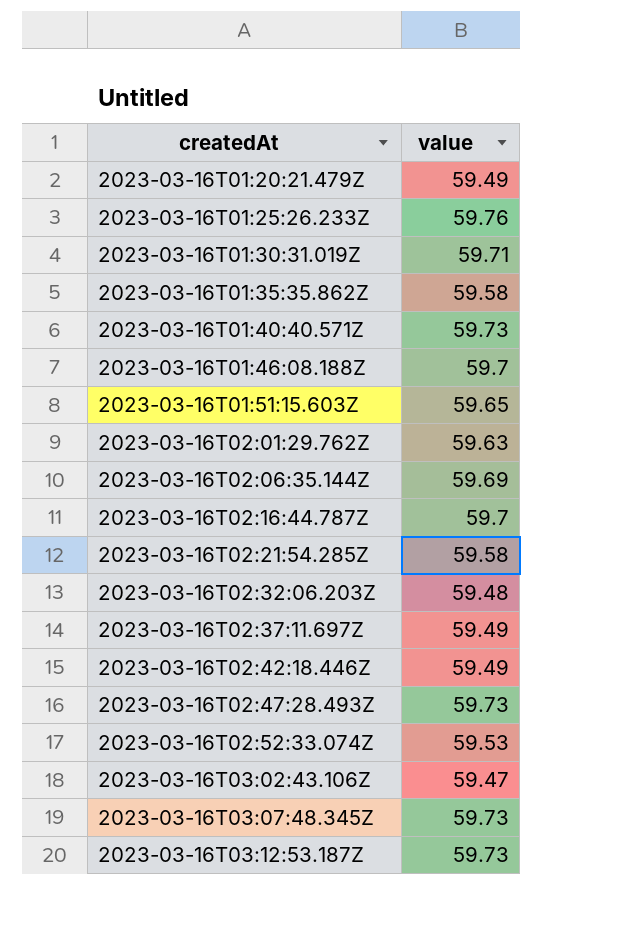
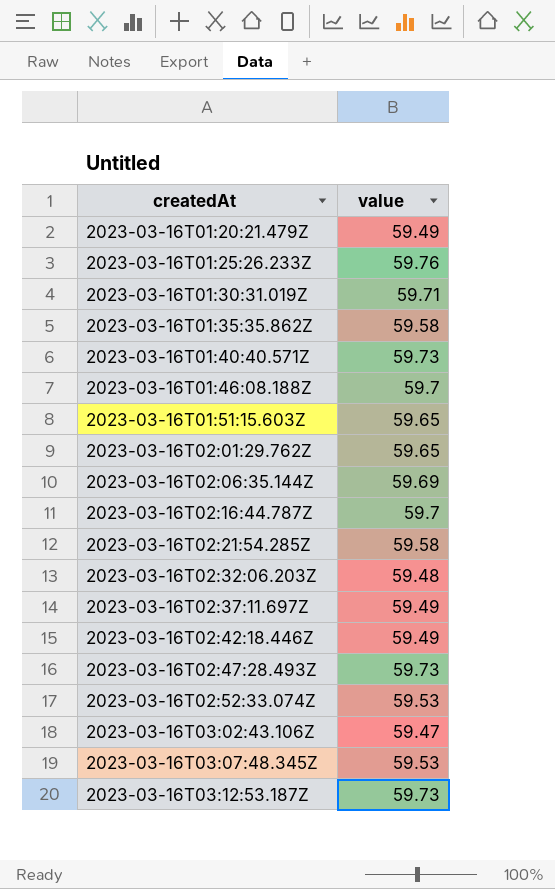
2023-03-16T02:01:29.762Z | value: 59.63 -> 59.65
2023-03-16T03:07:48.345Z | value: 59.73 -> 59.53

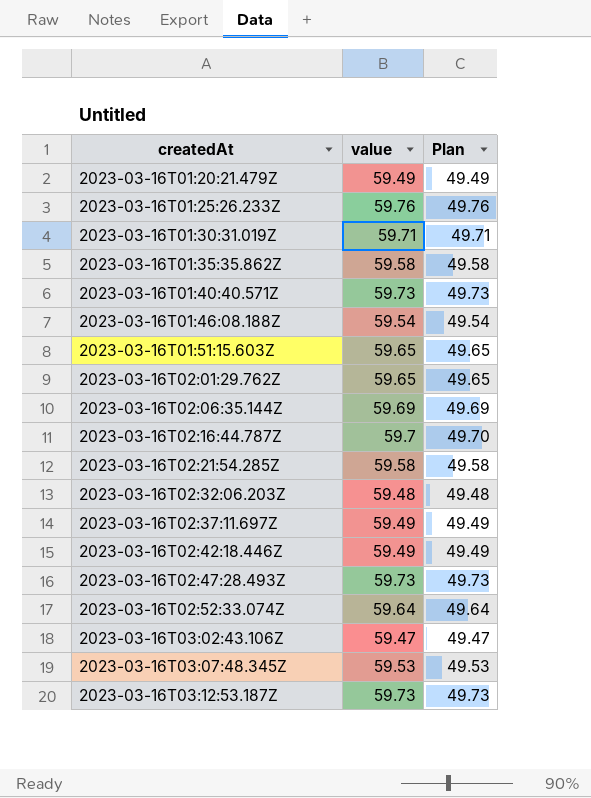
column Plan | formula: none -> [value] - 10
2023-03-16T01:46:08.188Z | value: 59.7 -> 59.54
2023-03-16T02:52:33.074Z | value: 59.53 -> 59.64

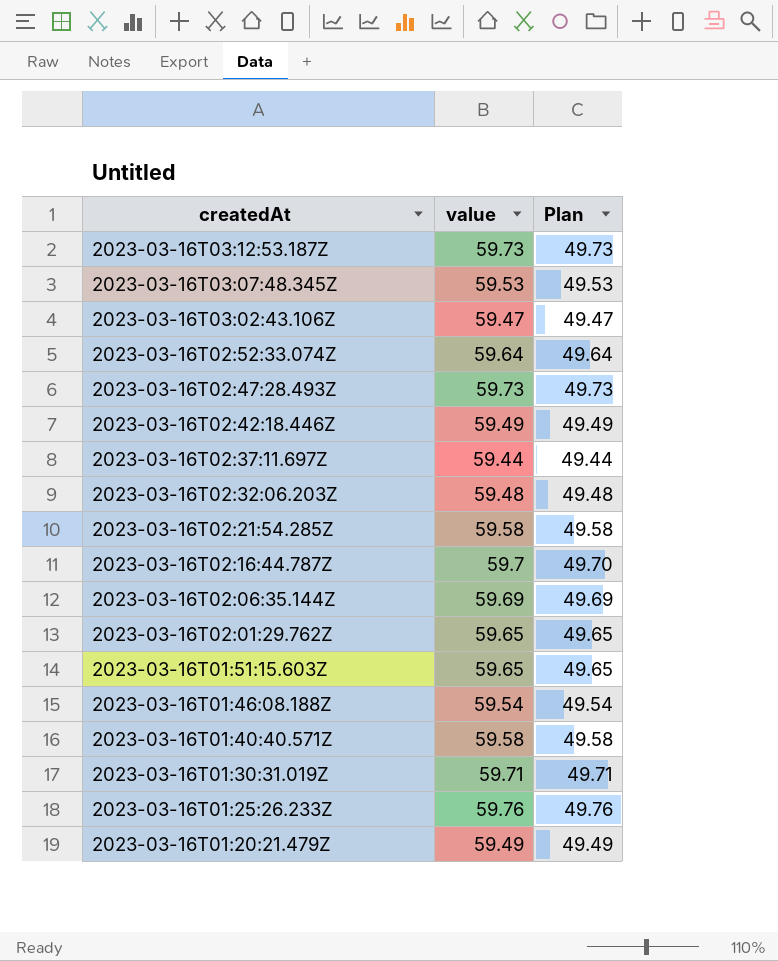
row order: createdAt ascending -> createdAt descending
row 2023-03-16T01:35:35.862Z: 59.58 | 49.58 -> none
2023-03-16T02:37:11.697Z | value: 59.49 -> 59.44
2023-03-16T02:37:11.697Z | Plan: 49.49 -> 49.44
2023-03-16T01:40:40.571Z | value: 59.73 -> 59.58
2023-03-16T01:40:40.571Z | Plan: 49.73 -> 49.58

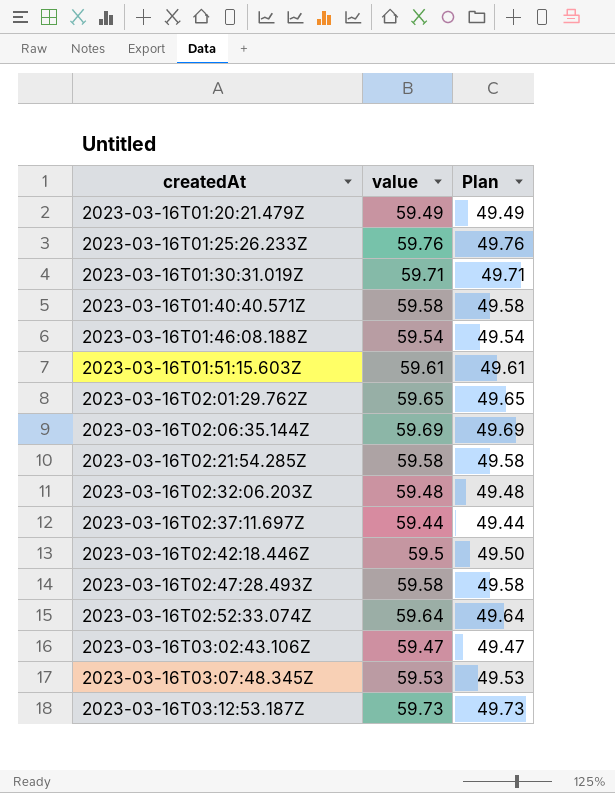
row order: createdAt descending -> createdAt ascending
row 2023-03-16T02:16:44.787Z: 59.7 | 49.70 -> none
2023-03-16T01:51:15.603Z | value: 59.65 -> 59.61
2023-03-16T01:51:15.603Z | Plan: 49.65 -> 49.61
2023-03-16T02:42:18.446Z | value: 59.49 -> 59.5
2023-03-16T02:42:18.446Z | Plan: 49.49 -> 49.50
2023-03-16T02:47:28.493Z | value: 59.73 -> 59.58
2023-03-16T02:47:28.493Z | Plan: 49.73 -> 49.58

